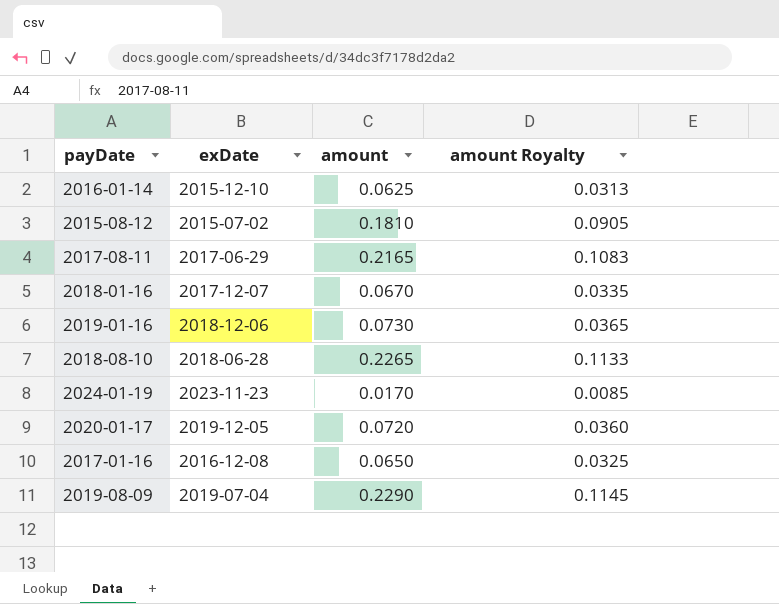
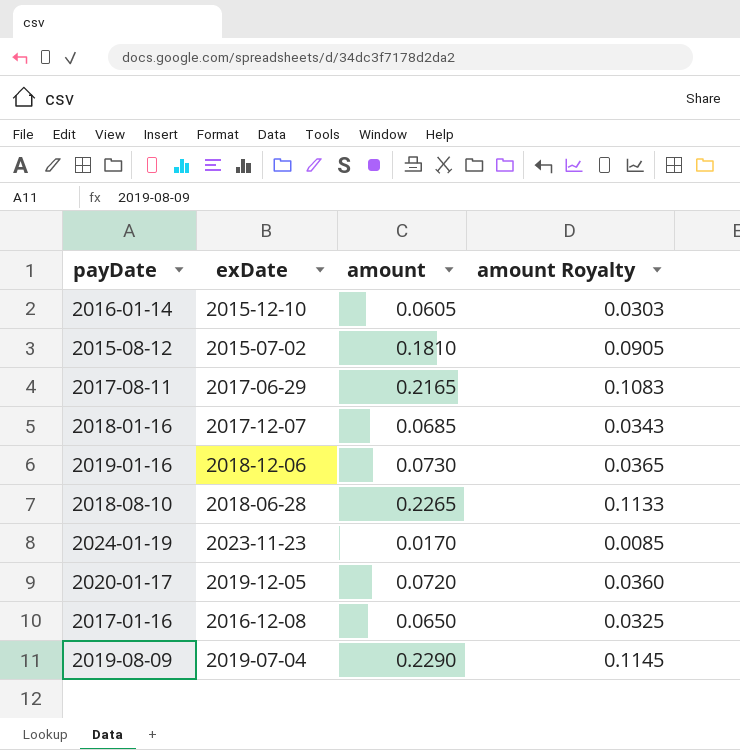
2016-01-14 | amount: 0.0625 -> 0.0605
2016-01-14 | amount Royalty: 0.0313 -> 0.0303
2018-01-16 | amount: 0.0670 -> 0.0685
2018-01-16 | amount Royalty: 0.0335 -> 0.0343

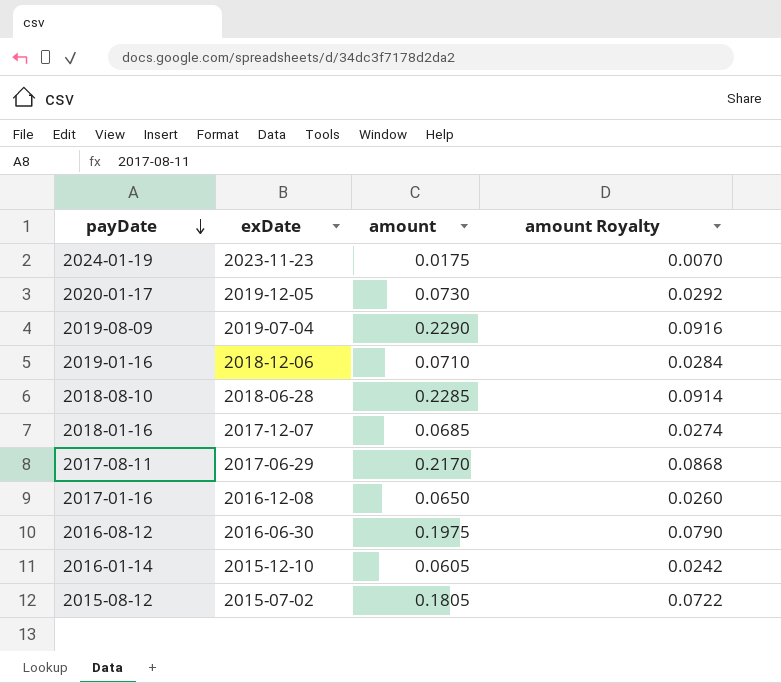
row order: none -> payDate descending
column amount Royalty | formula: [amount] * 0.5 -> [amount] * 0.4
2024-01-19 | amount: 0.0170 -> 0.0175
2020-01-17 | amount: 0.0720 -> 0.0730
2019-01-16 | amount: 0.0730 -> 0.0710
2018-08-10 | amount: 0.2265 -> 0.2285
2017-08-11 | amount: 0.2165 -> 0.2170
row 2016-08-12: none -> 2016-06-30 | 0.1975 | 0.0790
2015-08-12 | amount: 0.1810 -> 0.1805

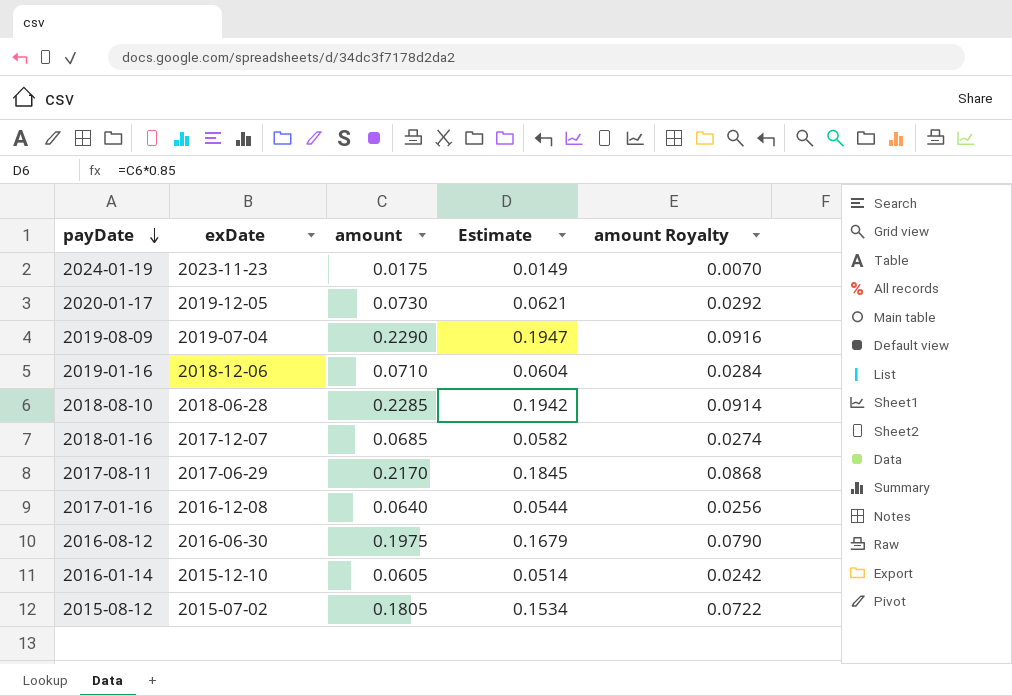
column Estimate | formula: none -> [amount] * 0.85
2017-01-16 | amount: 0.0650 -> 0.0640
2017-01-16 | amount Royalty: 0.0260 -> 0.0256

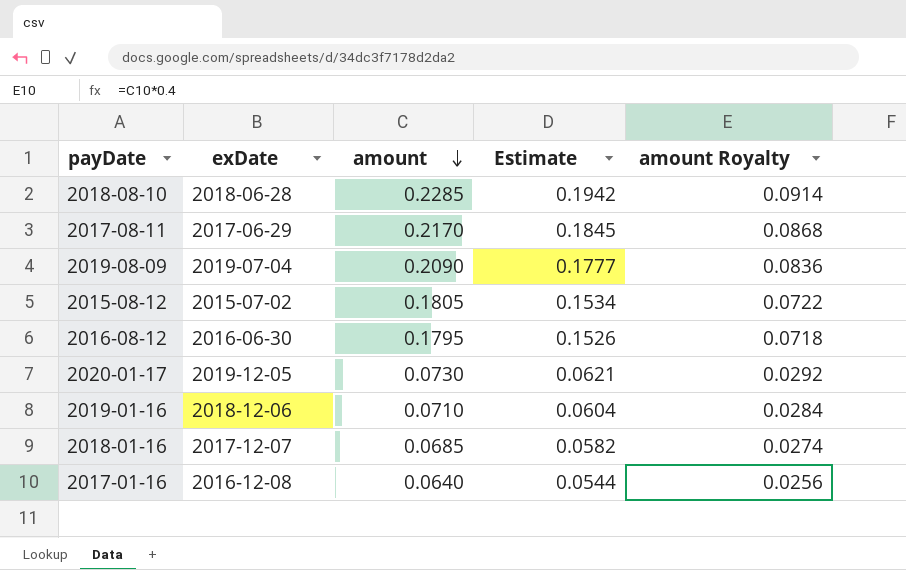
row order: payDate descending -> amount descending
row 2024-01-19: 2023-11-23 | 0.0175 | 0.0149 | 0.0070 -> none
row 2016-01-14: 2015-12-10 | 0.0605 | 0.0514 | 0.0242 -> none
2019-08-09 | amount: 0.2290 -> 0.2090
2019-08-09 | Estimate: 0.1947 -> 0.1777
2019-08-09 | amount Royalty: 0.0916 -> 0.0836
2016-08-12 | amount: 0.1975 -> 0.1795
2016-08-12 | Estimate: 0.1679 -> 0.1526
2016-08-12 | amount Royalty: 0.0790 -> 0.0718

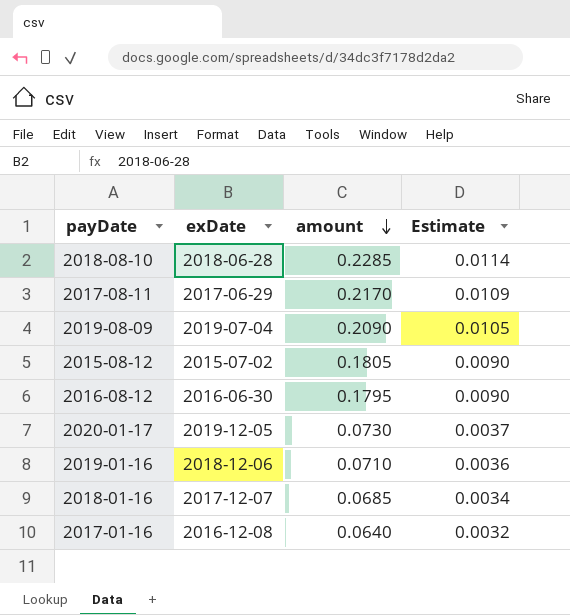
column amount Royalty | formula: [amount] * 0.4 -> none
column Estimate | formula: [amount] * 0.85 -> [amount] * 0.05

